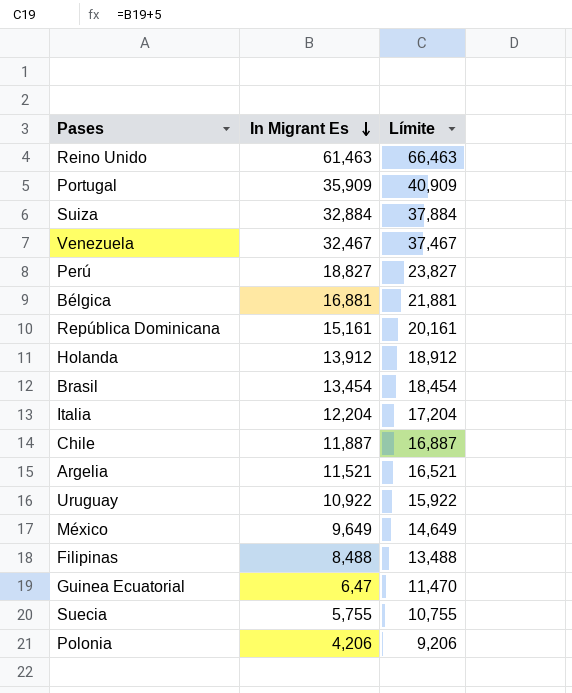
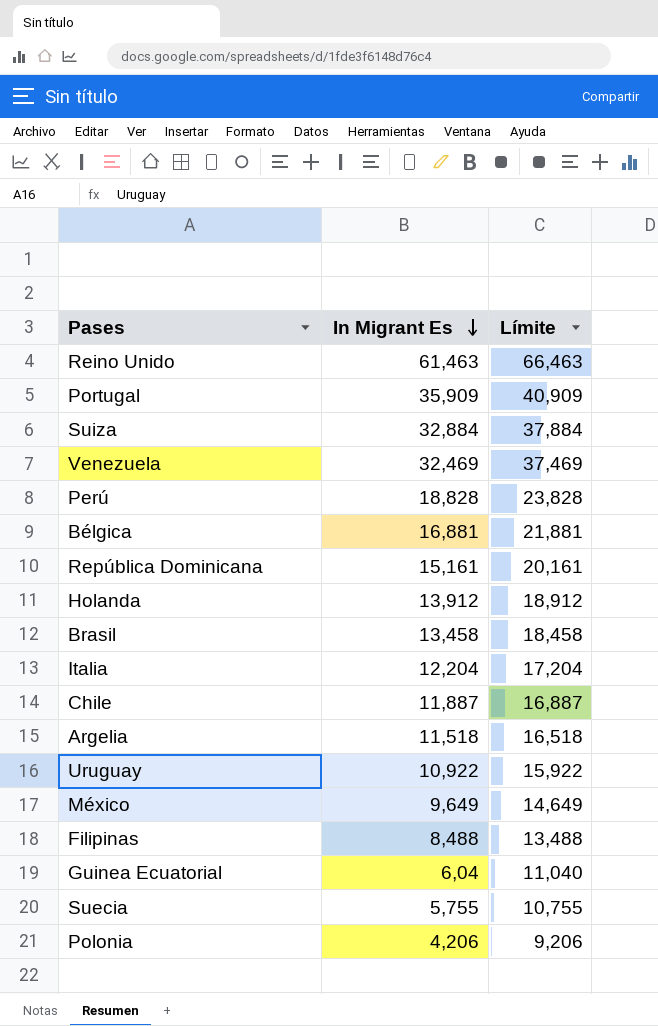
Venezuela | In Migrant Es: 32,467 -> 32,469
Venezuela | Límite: 37,467 -> 37,469
Perú | In Migrant Es: 18,827 -> 18,828
Perú | Límite: 23,827 -> 23,828
Brasil | In Migrant Es: 13,454 -> 13,458
Brasil | Límite: 18,454 -> 18,458
Argelia | In Migrant Es: 11,521 -> 11,518
Argelia | Límite: 16,521 -> 16,518
Guinea Ecuatorial | In Migrant Es: 6,47 -> 6,04
Guinea Ecuatorial | Límite: 11,470 -> 11,040

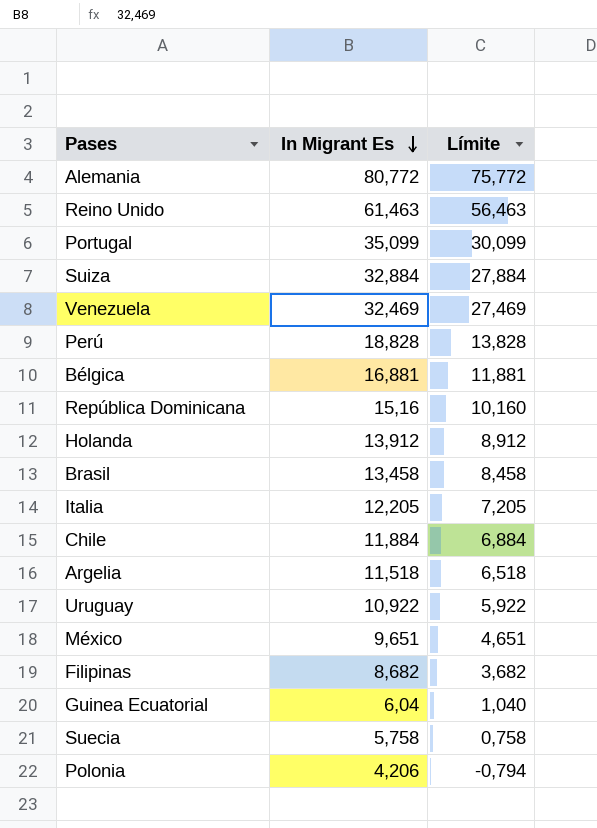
column Límite | formula: [In Migrant Es] + 5 -> [In Migrant Es] - 5
row Alemania: none -> 80,772 | 75,772
Portugal | In Migrant Es: 35,909 -> 35,099
República Dominicana | In Migrant Es: 15,161 -> 15,16
Italia | In Migrant Es: 12,204 -> 12,205
Chile | In Migrant Es: 11,887 -> 11,884
México | In Migrant Es: 9,649 -> 9,651
Filipinas | In Migrant Es: 8,488 -> 8,682
Suecia | In Migrant Es: 5,755 -> 5,758

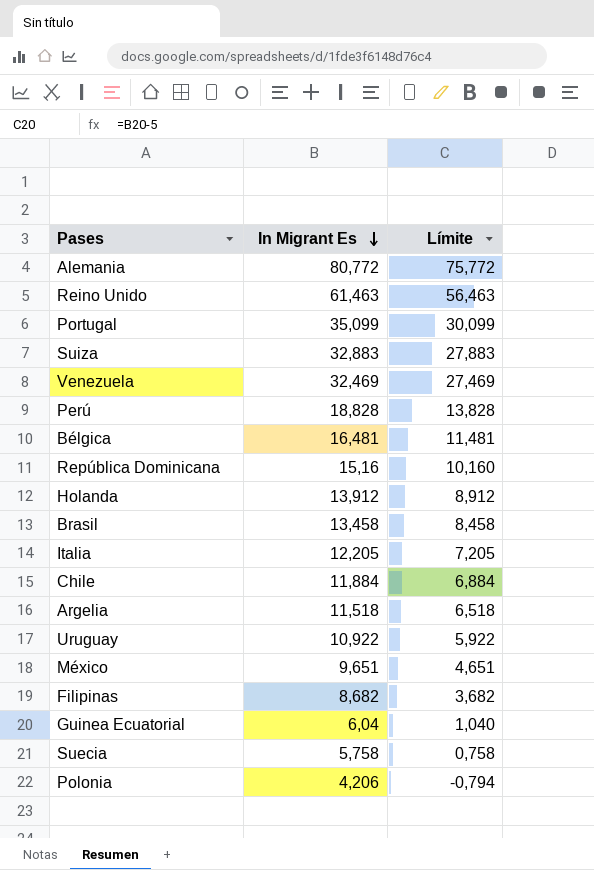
Suiza | In Migrant Es: 32,884 -> 32,883
Suiza | Límite: 27,884 -> 27,883
Bélgica | In Migrant Es: 16,881 -> 16,481
Bélgica | Límite: 11,881 -> 11,481

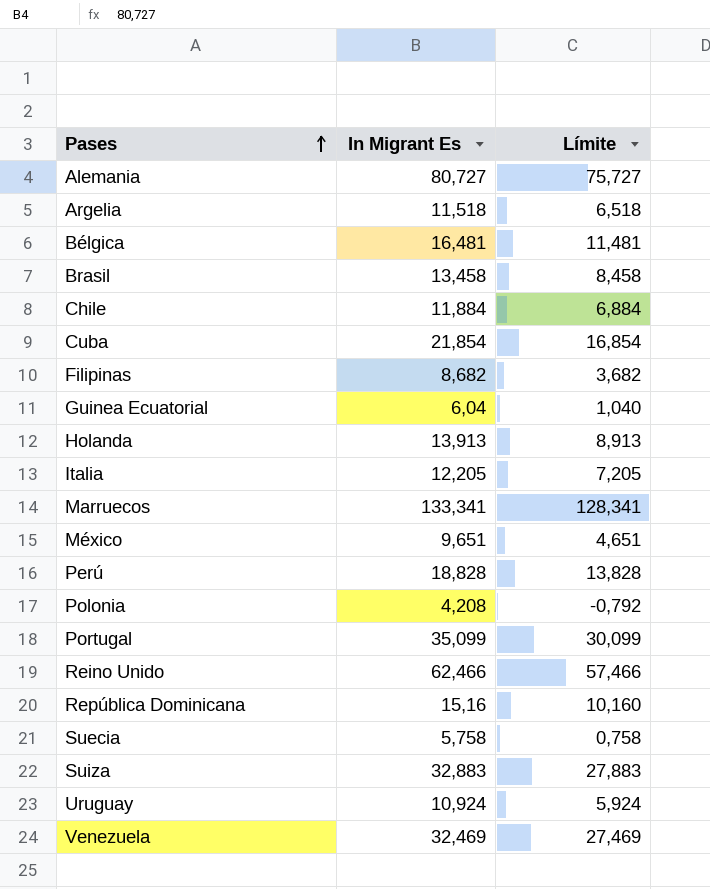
row order: In Migrant Es descending -> Pases ascending
Alemania | In Migrant Es: 80,772 -> 80,727
Alemania | Límite: 75,772 -> 75,727
row Cuba: none -> 21,854 | 16,854
Holanda | In Migrant Es: 13,912 -> 13,913
Holanda | Límite: 8,912 -> 8,913
row Marruecos: none -> 133,341 | 128,341
Polonia | In Migrant Es: 4,206 -> 4,208
Polonia | Límite: -0,794 -> -0,792
Reino Unido | In Migrant Es: 61,463 -> 62,466
Reino Unido | Límite: 56,463 -> 57,466
Uruguay | In Migrant Es: 10,922 -> 10,924
Uruguay | Límite: 5,922 -> 5,924

